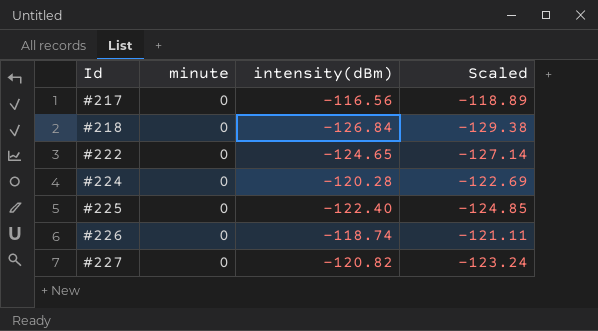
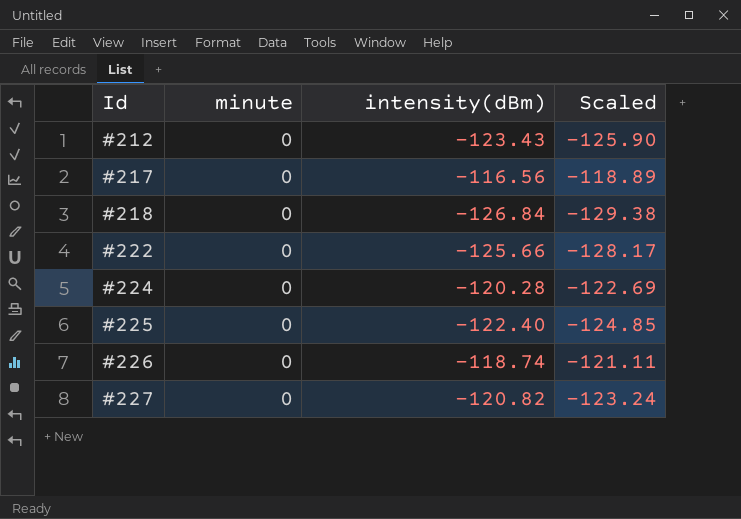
row #212: none -> 0 | -123.43 | -125.90
#222 | intensity(dBm): -124.65 -> -125.66
#222 | Scaled: -127.14 -> -128.17

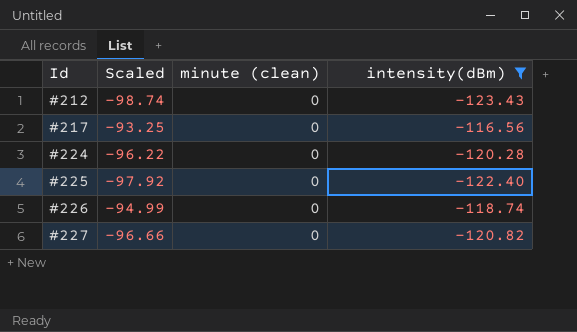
filter: none -> intensity(dBm) >= -123.43
column Scaled | formula: [intensity(dBm)] * 1.02 -> [intensity(dBm)] * 0.8
column Scaled | position: 4 -> 2
column name: minute -> minute (clean)

